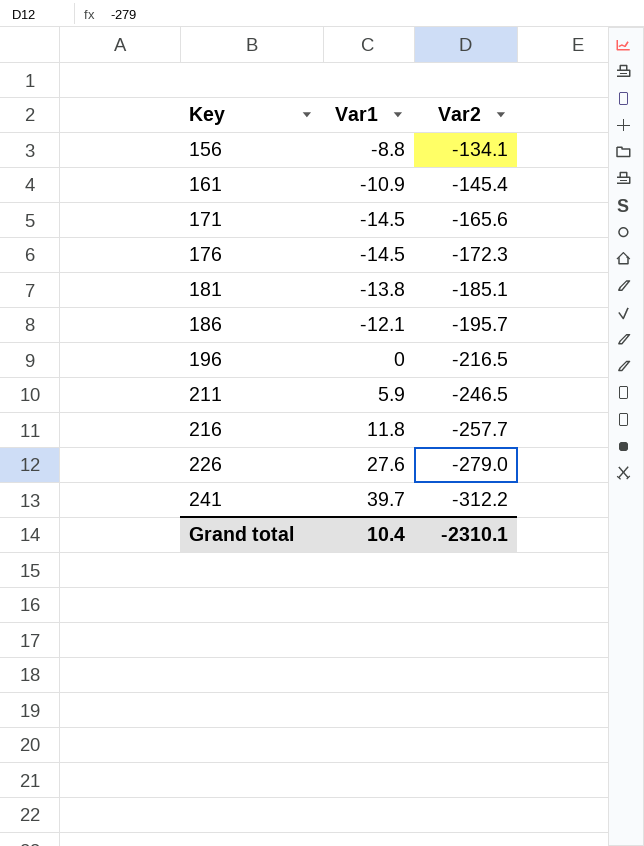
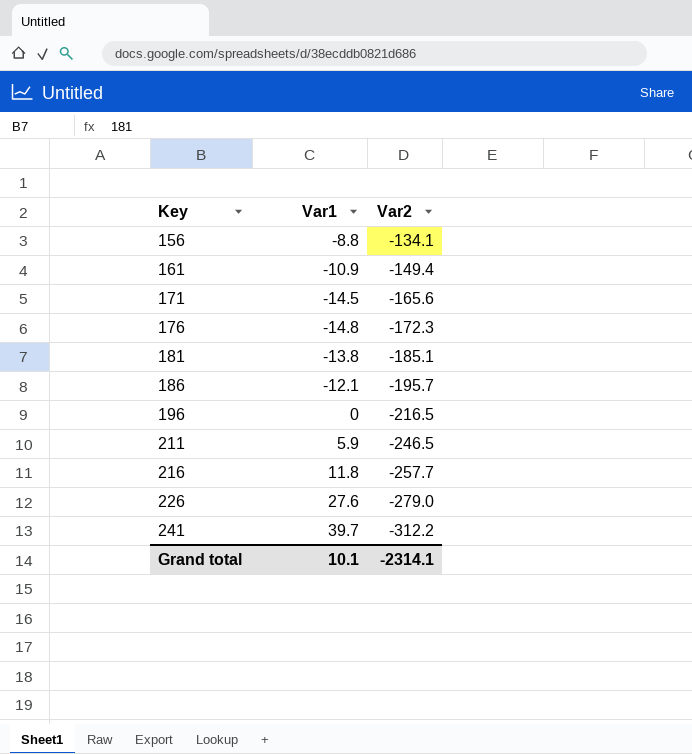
161 | Var2: -145.4 -> -149.4
176 | Var1: -14.5 -> -14.8
Grand total | Var1: 10.4 -> 10.1
Grand total | Var2: -2310.1 -> -2314.1

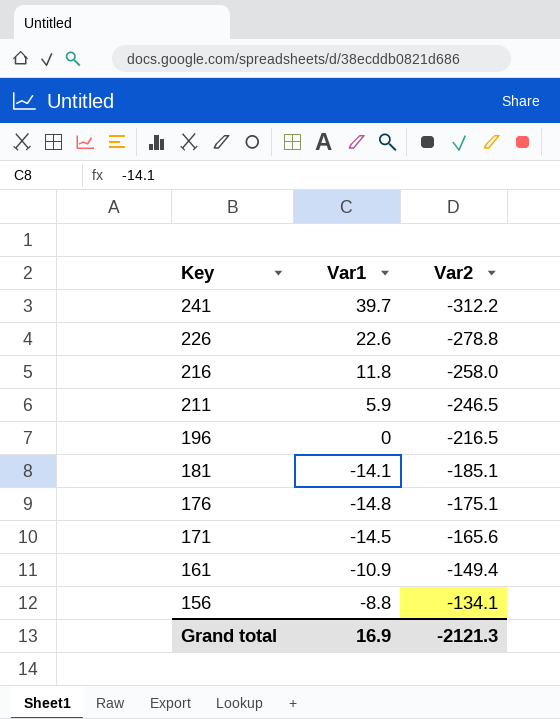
row order: Key ascending -> Key descending
row 186: -12.1 | -195.7 -> none
226 | Var1: 27.6 -> 22.6
226 | Var2: -279.0 -> -278.8
216 | Var2: -257.7 -> -258.0
181 | Var1: -13.8 -> -14.1
176 | Var2: -172.3 -> -175.1
Grand total | Var1: 10.1 -> 16.9
Grand total | Var2: -2314.1 -> -2121.3

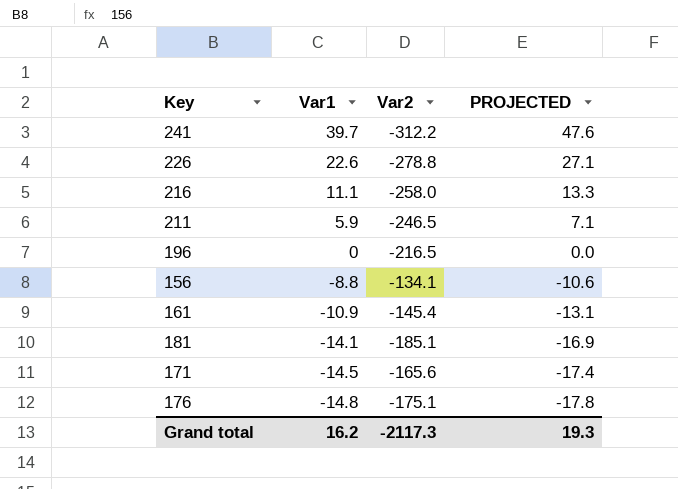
row order: Key descending -> Var1 descending
column PROJECTED | formula: none -> [Var1] * 1.2
216 | Var1: 11.8 -> 11.1
161 | Var2: -149.4 -> -145.4
Grand total | Var1: 16.9 -> 16.2
Grand total | Var2: -2121.3 -> -2117.3

